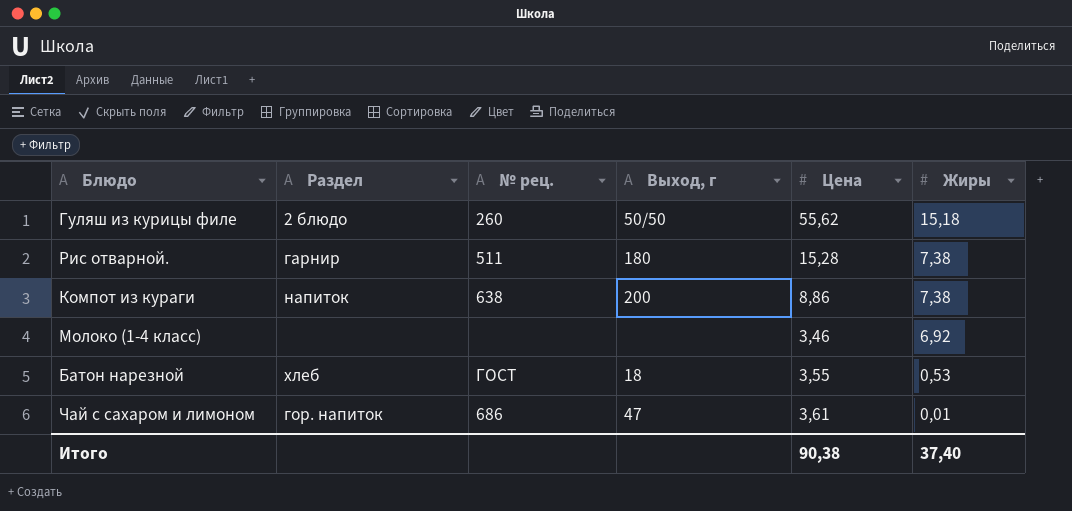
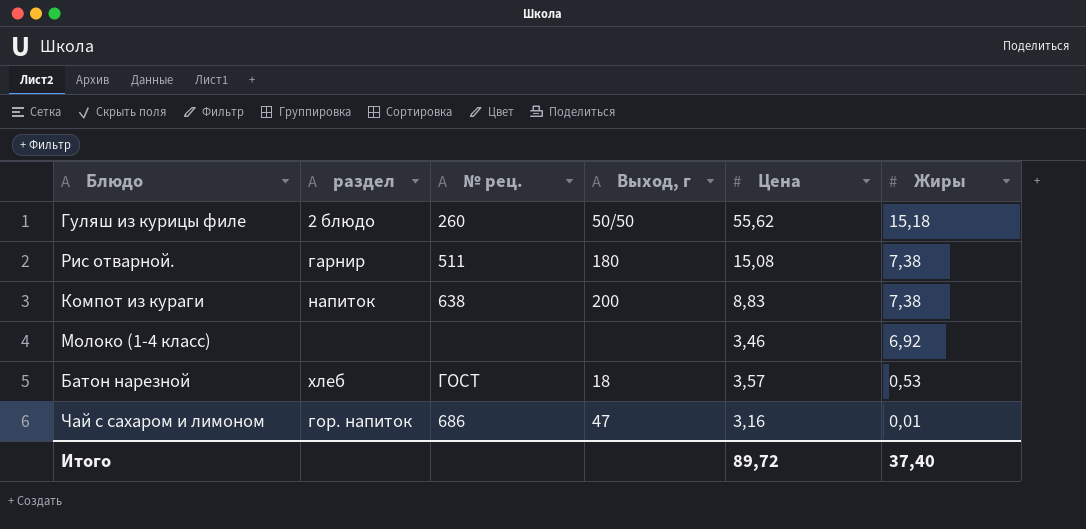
column name: Раздел -> раздел
Рис отварной. | Цена: 15,28 -> 15,08
Компот из кураги | Цена: 8,86 -> 8,83
Батон нарезной | Цена: 3,55 -> 3,57
Чай с сахаром и лимоном | Цена: 3,61 -> 3,16
Итого | Цена: 90,38 -> 89,72

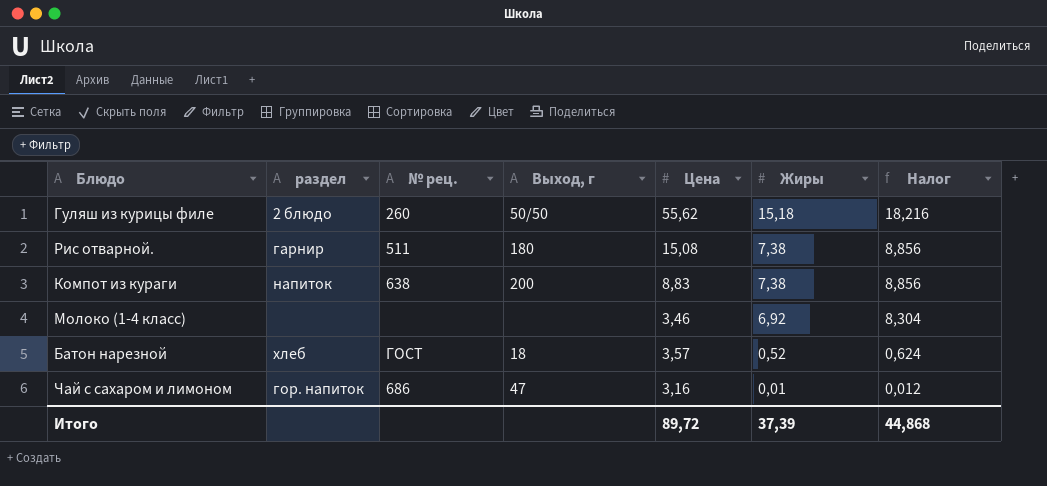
column Налог | formula: none -> [Жиры] * 1,2
Батон нарезной | Жиры: 0,53 -> 0,52
Итого | Жиры: 37,40 -> 37,39

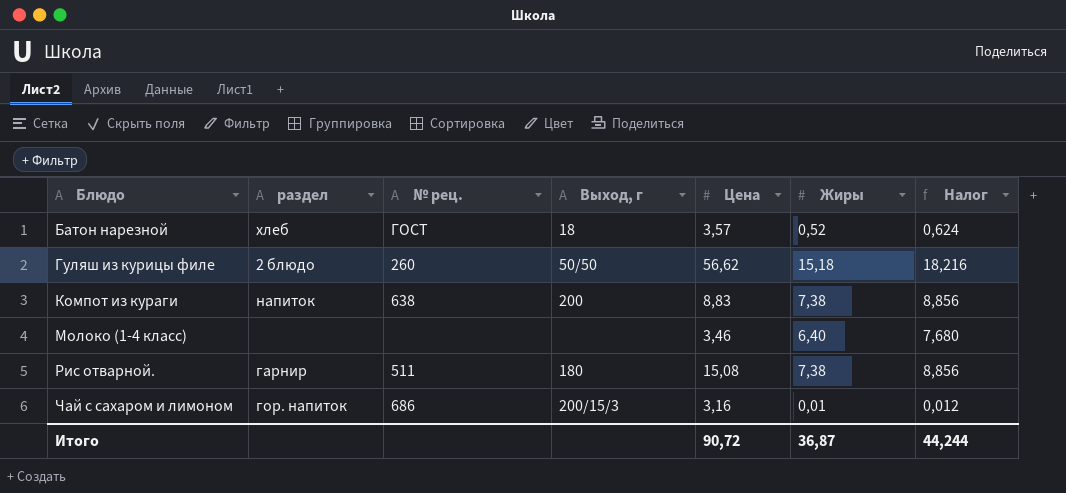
row order: Жиры descending -> Блюдо ascending
Гуляш из курицы филе | Цена: 55,62 -> 56,62
Молоко (1-4 класс) | Жиры: 6,92 -> 6,40
Молоко (1-4 класс) | Налог: 8,304 -> 7,680
Чай с сахаром и лимоном | Выход, г: 47 -> 200/15/3
Итого | Цена: 89,72 -> 90,72
Итого | Жиры: 37,39 -> 36,87
Итого | Налог: 44,868 -> 44,244

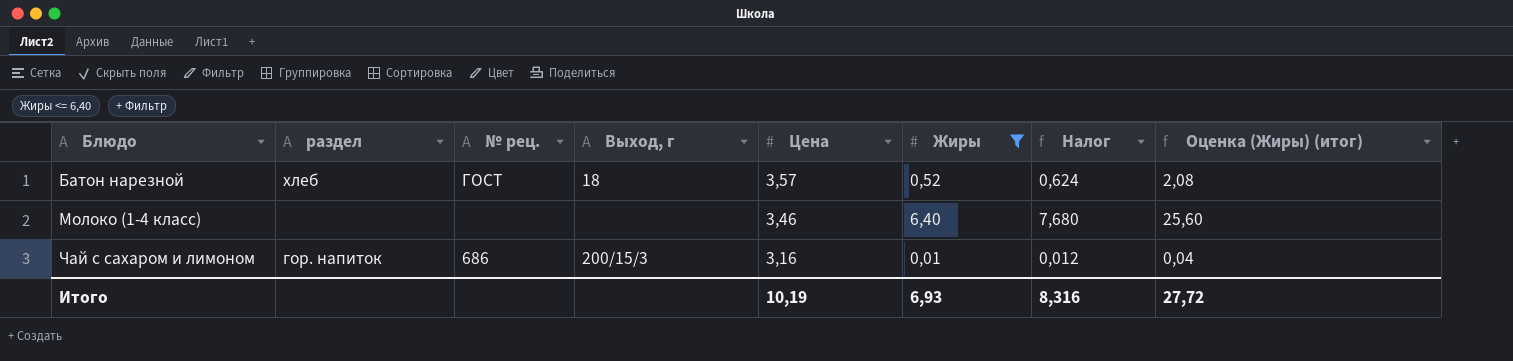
filter: none -> Жиры <= 6,40
column Оценка (Жиры) (итог) | formula: none -> [Жиры] * 4
Итого | Цена: 90,72 -> 10,19
Итого | Жиры: 36,87 -> 6,93
Итого | Налог: 44,244 -> 8,316

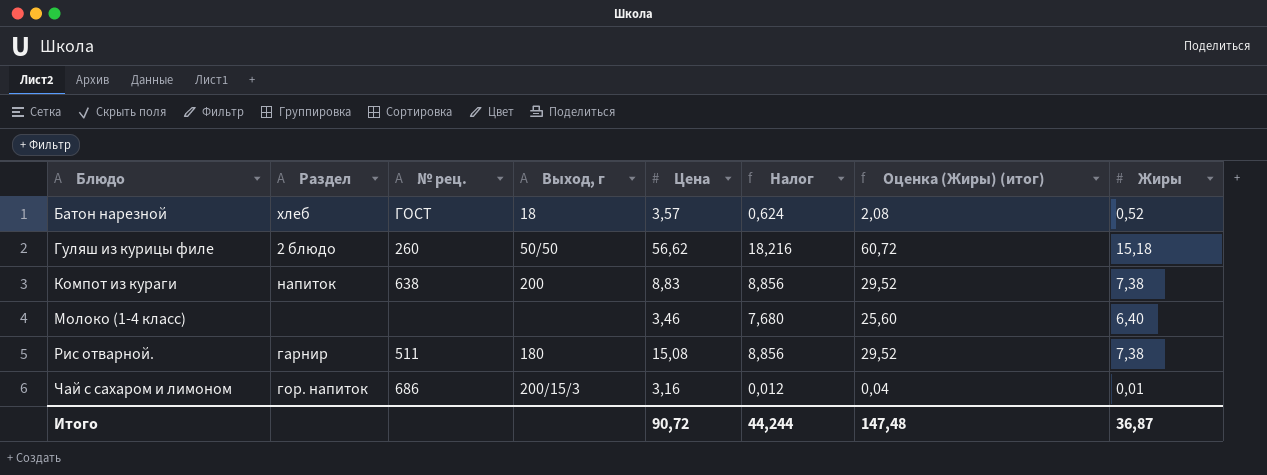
filter: Жиры <= 6,40 -> none
column name: раздел -> Раздел
column Жиры | position: 6 -> 8
Итого | Цена: 10,19 -> 90,72
Итого | Налог: 8,316 -> 44,244
Итого | Оценка (Жиры) (итог): 27,72 -> 147,48
Итого | Жиры: 6,93 -> 36,87

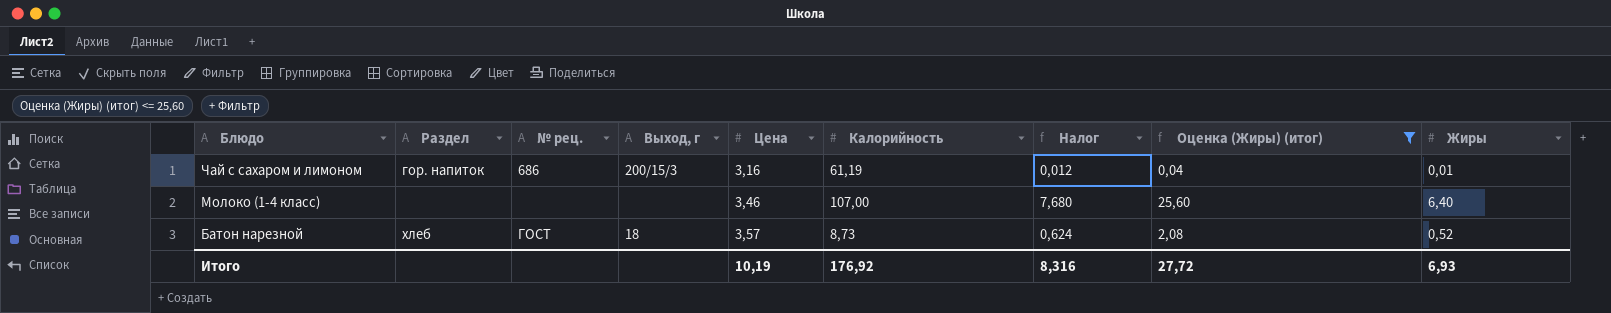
filter: none -> Оценка (Жиры) (итог) <= 25,60
row order: Блюдо ascending -> Блюдо descending
column Калорийность | position: none -> 6
Итого | Цена: 90,72 -> 10,19
Итого | Налог: 44,244 -> 8,316
Итого | Оценка (Жиры) (итог): 147,48 -> 27,72
Итого | Жиры: 36,87 -> 6,93

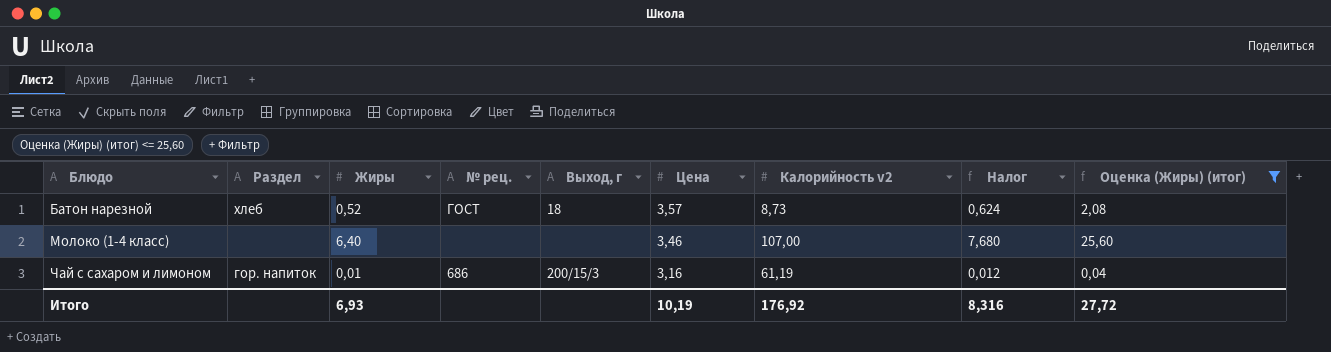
row order: Блюдо descending -> Блюдо ascending
column Жиры | position: 9 -> 3
column name: Калорийность -> Калорийность v2

